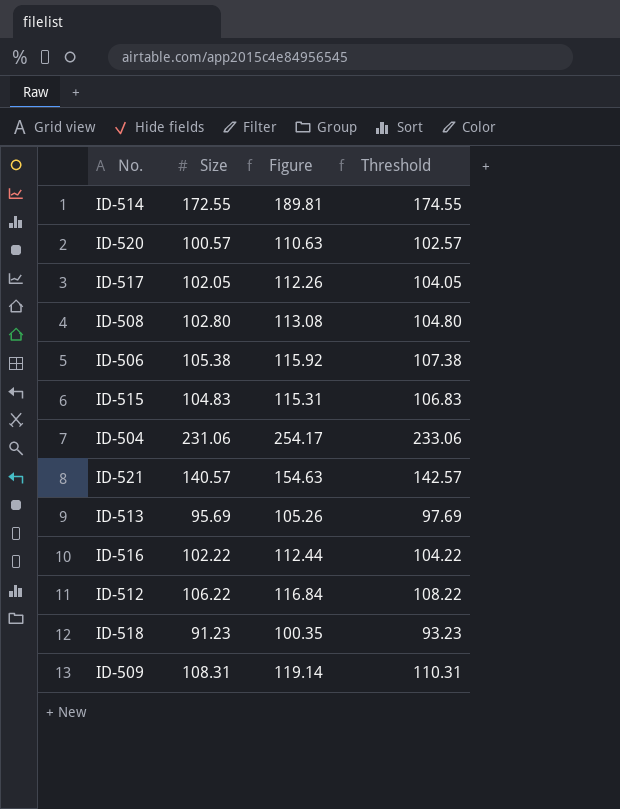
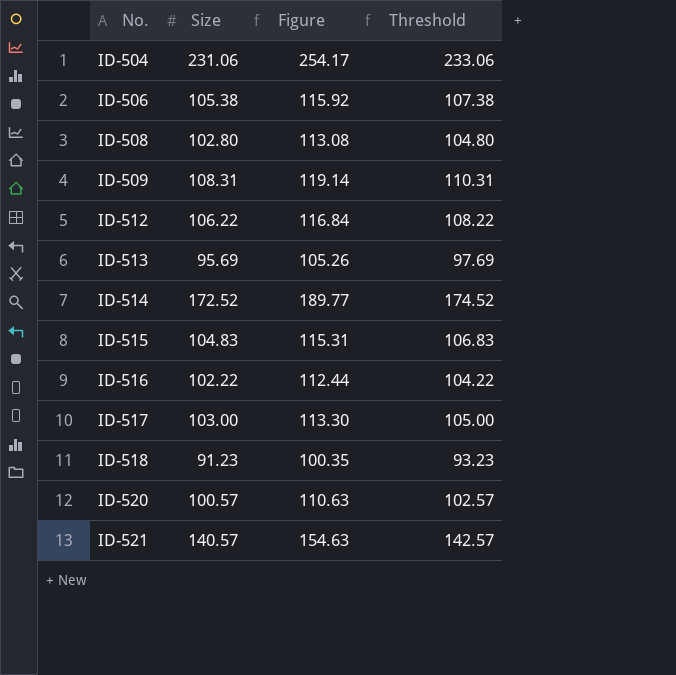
row order: none -> No. ascending
ID-514 | Size: 172.55 -> 172.52
ID-514 | Figure: 189.81 -> 189.77
ID-514 | Threshold: 174.55 -> 174.52
ID-517 | Size: 102.05 -> 103.00
ID-517 | Figure: 112.26 -> 113.30
ID-517 | Threshold: 104.05 -> 105.00

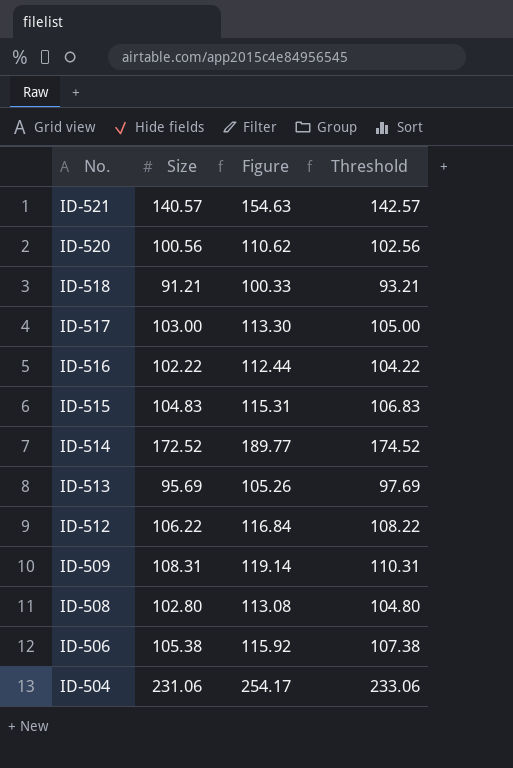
row order: No. ascending -> No. descending
ID-520 | Size: 100.57 -> 100.56
ID-520 | Figure: 110.63 -> 110.62
ID-520 | Threshold: 102.57 -> 102.56
ID-518 | Size: 91.23 -> 91.21
ID-518 | Figure: 100.35 -> 100.33
ID-518 | Threshold: 93.23 -> 93.21

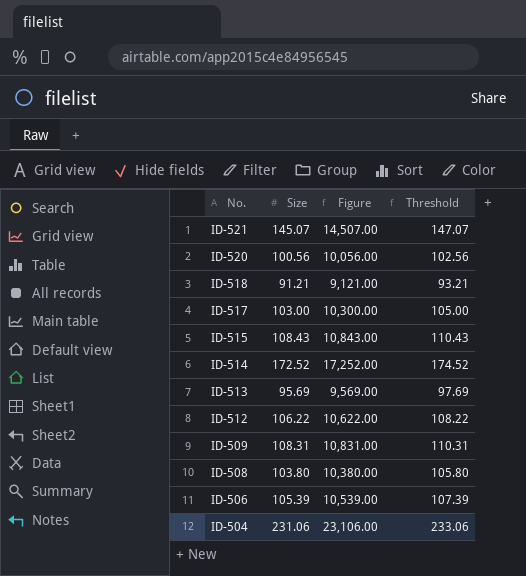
column Figure | formula: [Size] * 1.1 -> [Size] * 100
row ID-516: 102.22 | 112.44 | 104.22 -> none
ID-521 | Size: 140.57 -> 145.07
ID-521 | Threshold: 142.57 -> 147.07
ID-515 | Size: 104.83 -> 108.43
ID-515 | Threshold: 106.83 -> 110.43
ID-508 | Size: 102.80 -> 103.80
ID-508 | Threshold: 104.80 -> 105.80
ID-506 | Size: 105.38 -> 105.39
ID-506 | Threshold: 107.38 -> 107.39

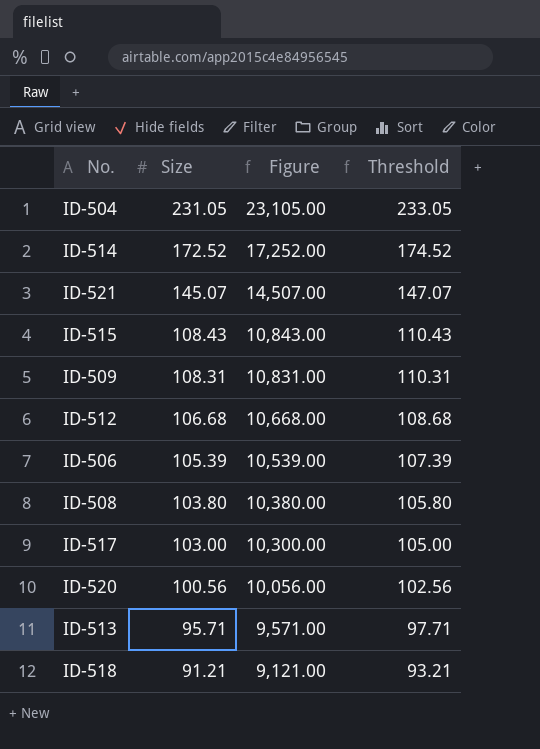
row order: No. descending -> Size descending
ID-504 | Size: 231.06 -> 231.05
ID-504 | Figure: 23,106.00 -> 23,105.00
ID-504 | Threshold: 233.06 -> 233.05
ID-512 | Size: 106.22 -> 106.68
ID-512 | Figure: 10,622.00 -> 10,668.00
ID-512 | Threshold: 108.22 -> 108.68
ID-513 | Size: 95.69 -> 95.71
ID-513 | Figure: 9,569.00 -> 9,571.00
ID-513 | Threshold: 97.69 -> 97.71

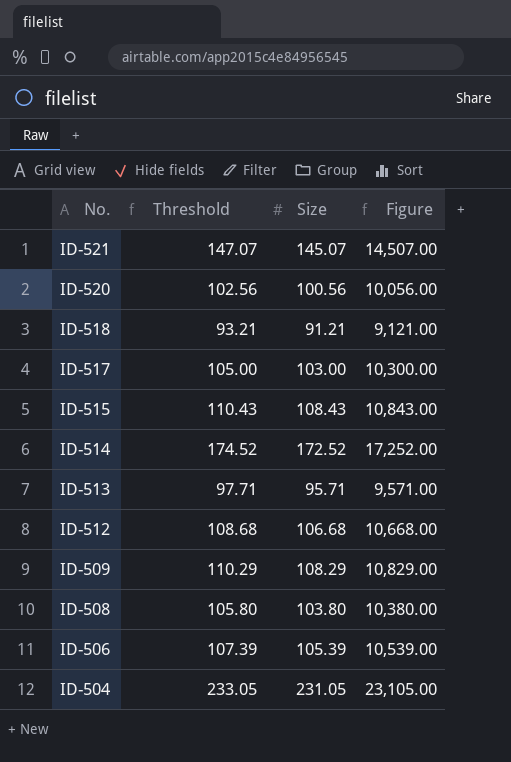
row order: Size descending -> No. descending
column Threshold | position: 4 -> 2
ID-509 | Threshold: 110.31 -> 110.29
ID-509 | Size: 108.31 -> 108.29
ID-509 | Figure: 10,831.00 -> 10,829.00

